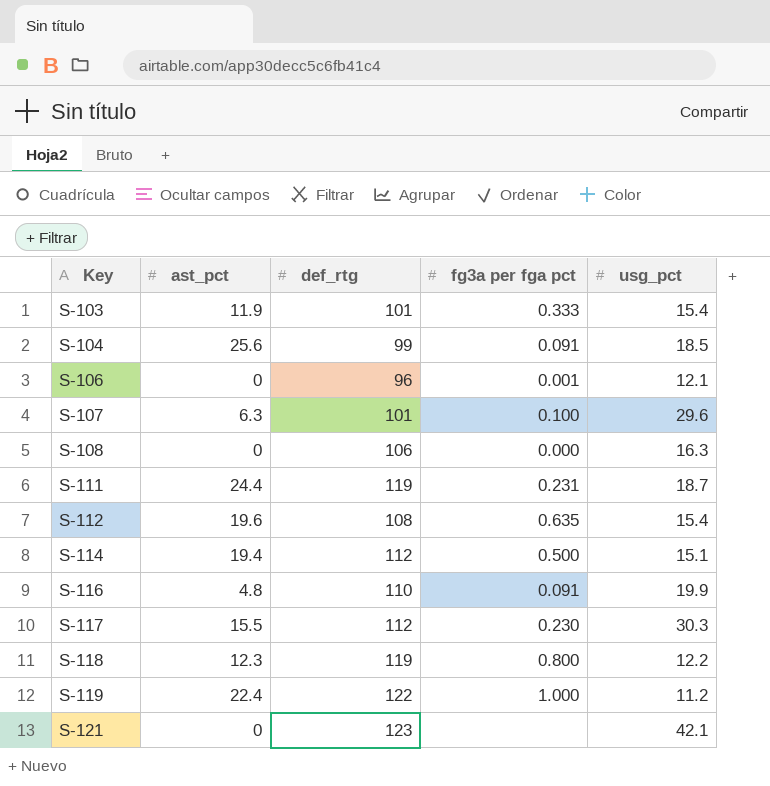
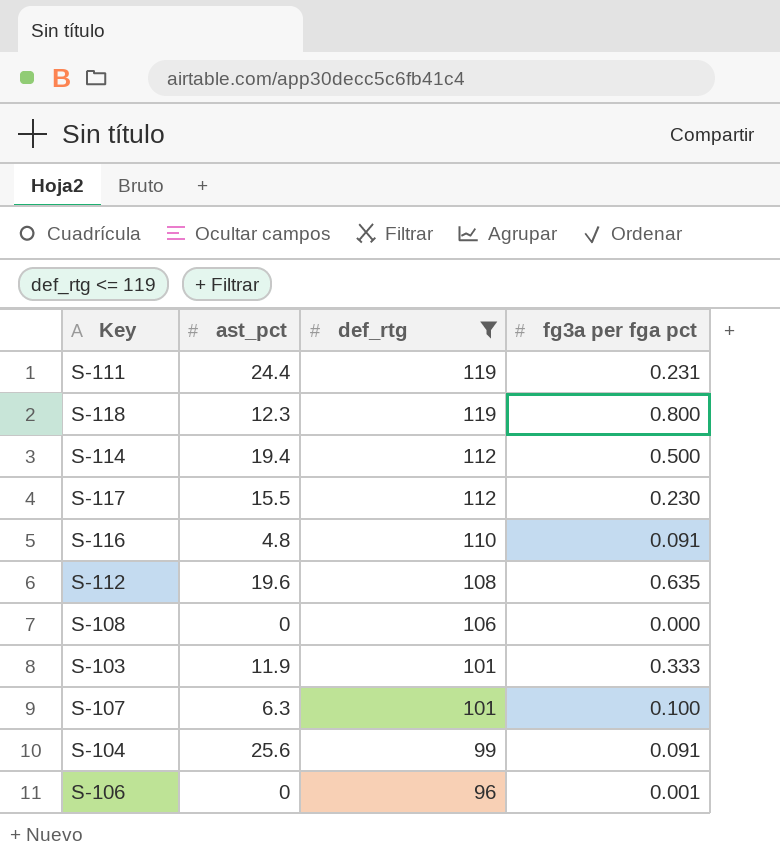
filter: none -> def_rtg <= 119
row order: Key ascending -> def_rtg descending
column usg_pct | position: 5 -> none

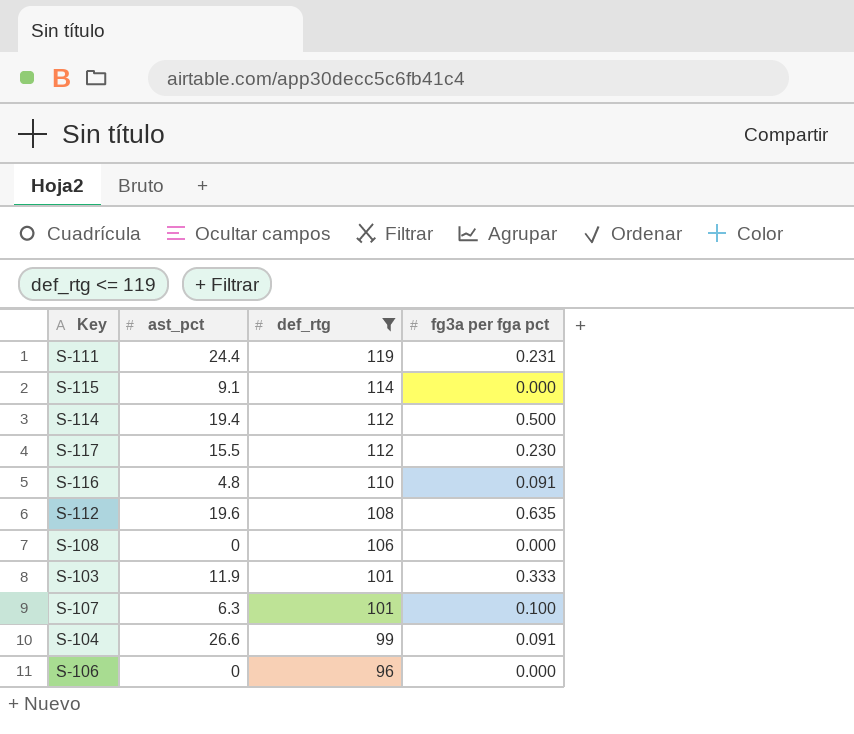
row S-118: 12.3 | 119 | 0.800 -> none
row S-115: none -> 9.1 | 114 | 0.000
S-104 | ast_pct: 25.6 -> 26.6
S-106 | fg3a per fga pct: 0.001 -> 0.000

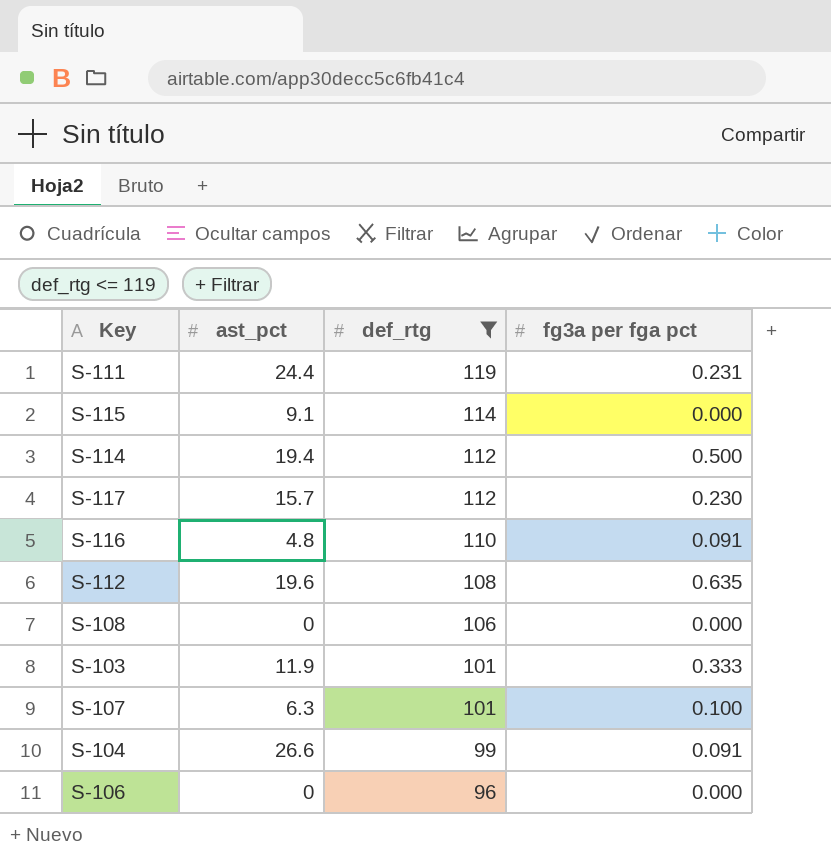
S-117 | ast_pct: 15.5 -> 15.7

